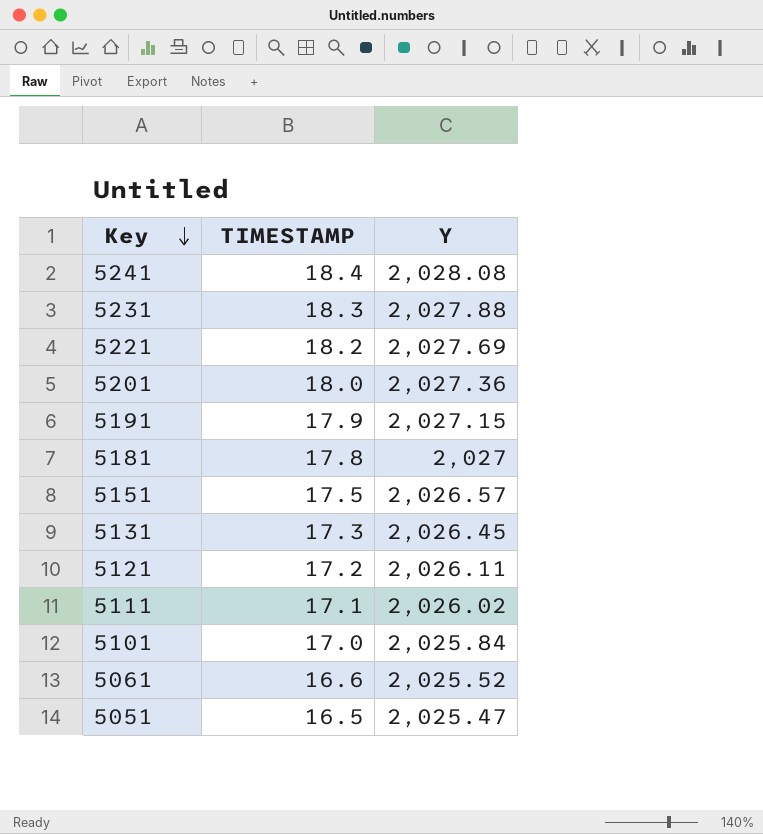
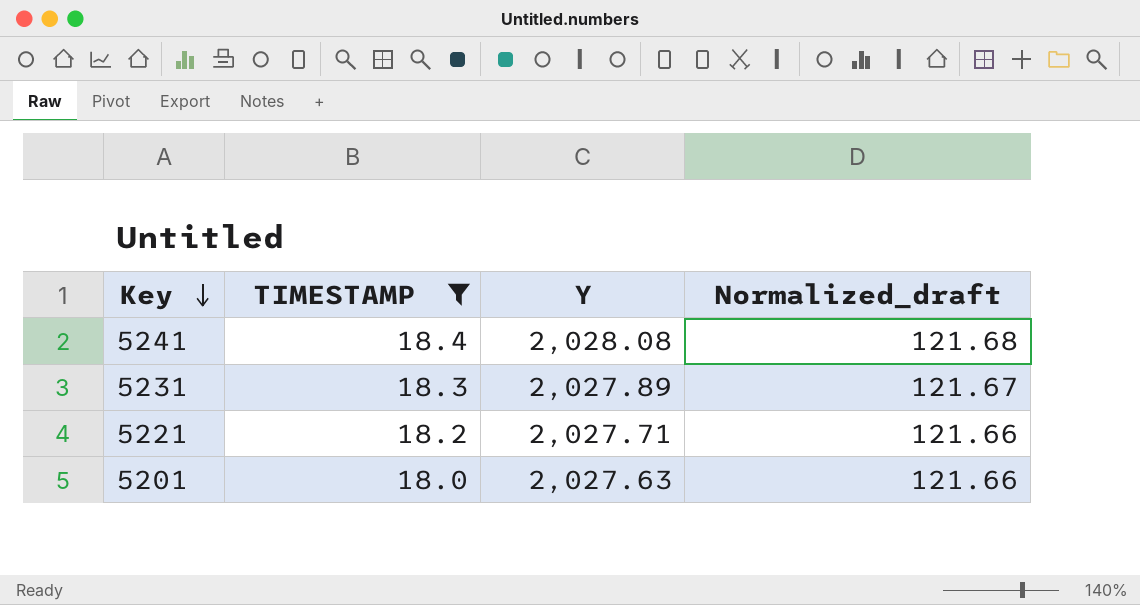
filter: none -> TIMESTAMP >= 18.0
column Normalized_draft | formula: none -> [Y] * 0.06
5231 | Y: 2,027.88 -> 2,027.89
5221 | Y: 2,027.69 -> 2,027.71
5201 | Y: 2,027.36 -> 2,027.63

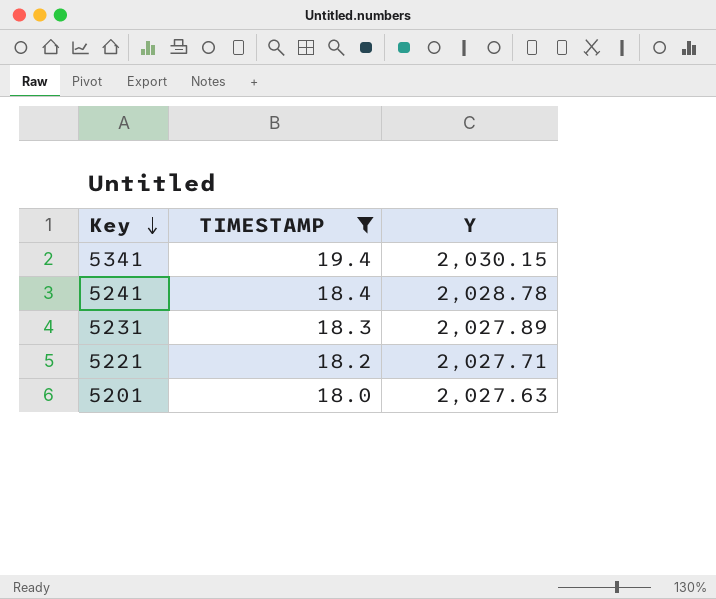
column Normalized_draft | formula: [Y] * 0.06 -> none
row 5341: none -> 19.4 | 2,030.15
5241 | Y: 2,028.08 -> 2,028.78

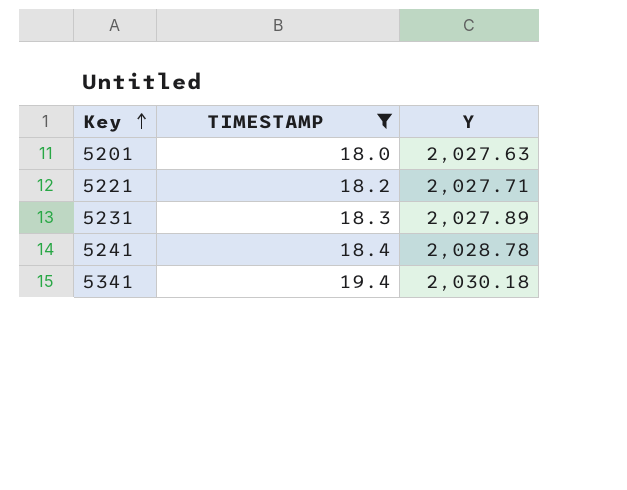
row order: Key descending -> Key ascending
5341 | Y: 2,030.15 -> 2,030.18

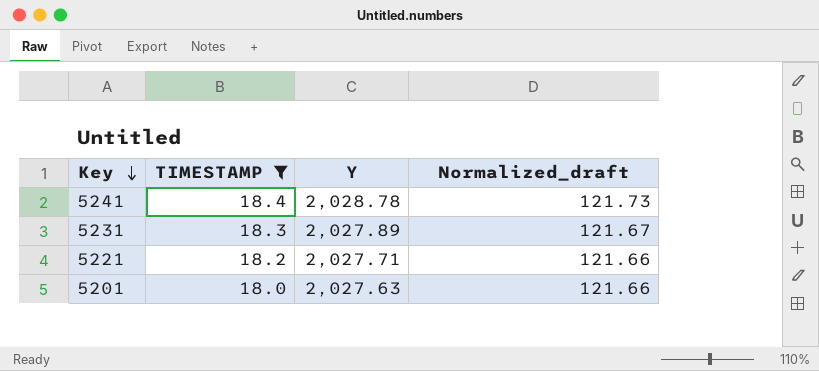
row order: Key ascending -> Key descending
column Normalized_draft | formula: none -> [Y] * 0.06
row 5341: 19.4 | 2,030.18 -> none

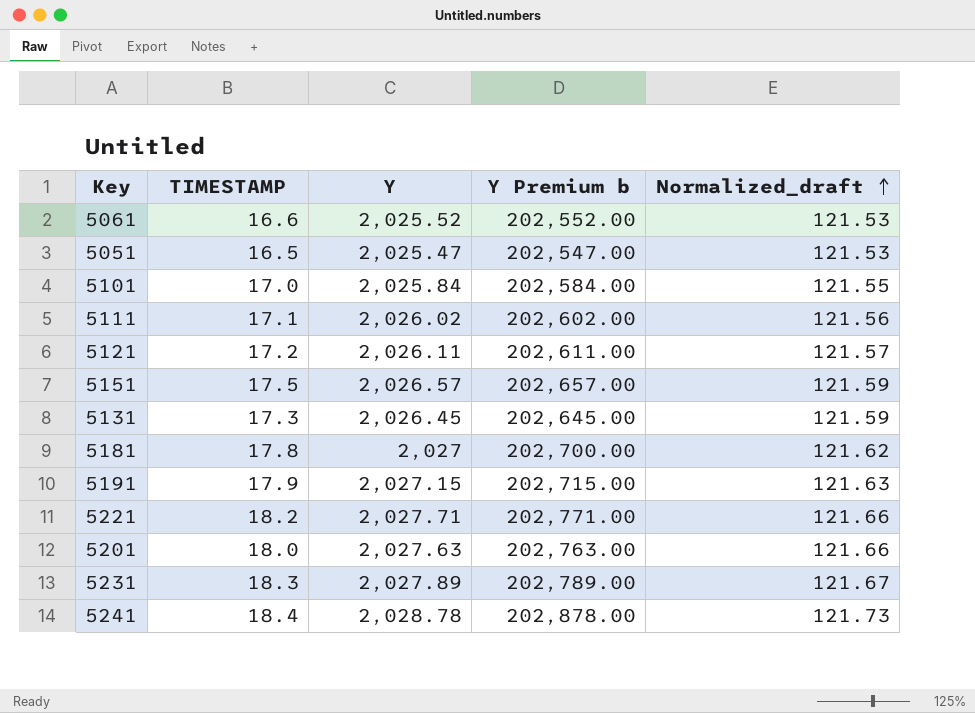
filter: TIMESTAMP >= 18.0 -> none
row order: Key descending -> Normalized_draft ascending
column Y Premium b | formula: none -> [Y] * 100

